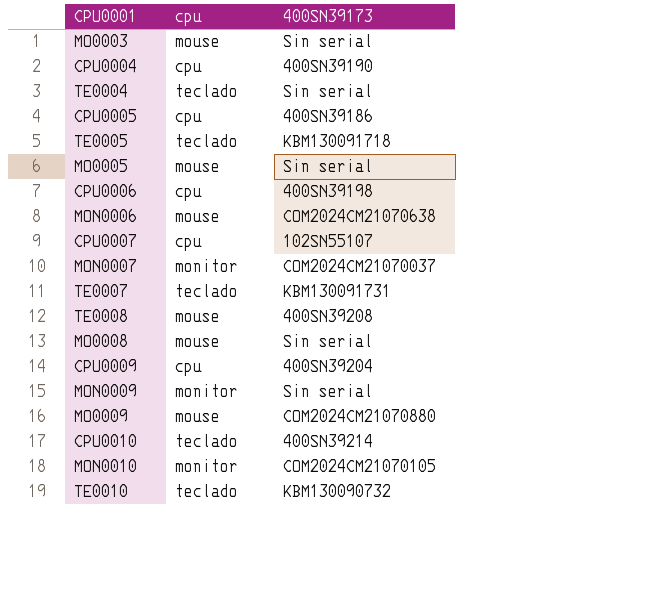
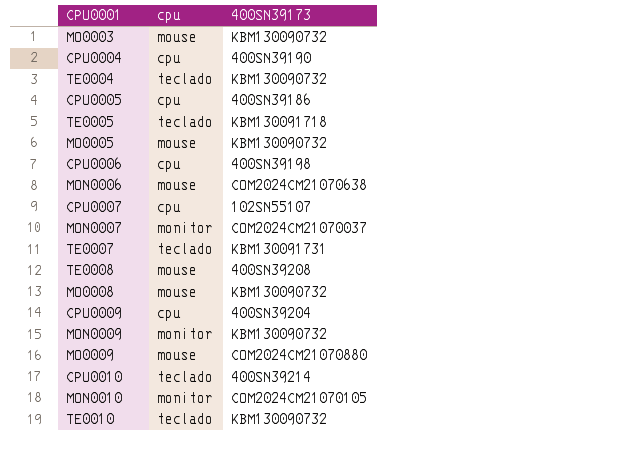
MO0003 | 400SN39173: Sin serial -> KBM130090732
TE0004 | 400SN39173: Sin serial -> KBM130090732
MO0005 | 400SN39173: Sin serial -> KBM130090732
MO0008 | 400SN39173: Sin serial -> KBM130090732
MON0009 | 400SN39173: Sin serial -> KBM130090732

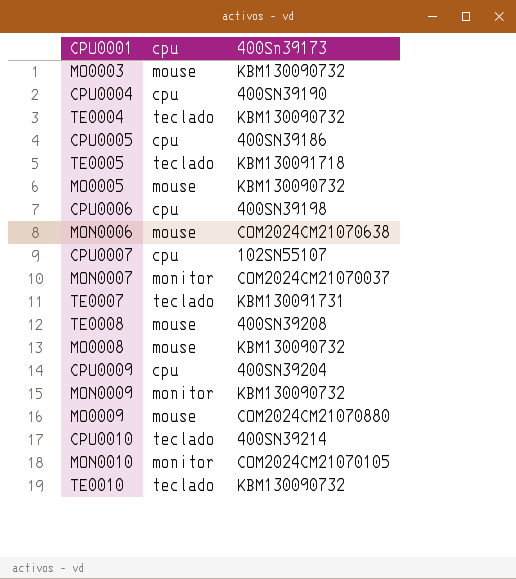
column name: 400SN39173 -> 400Sn39173

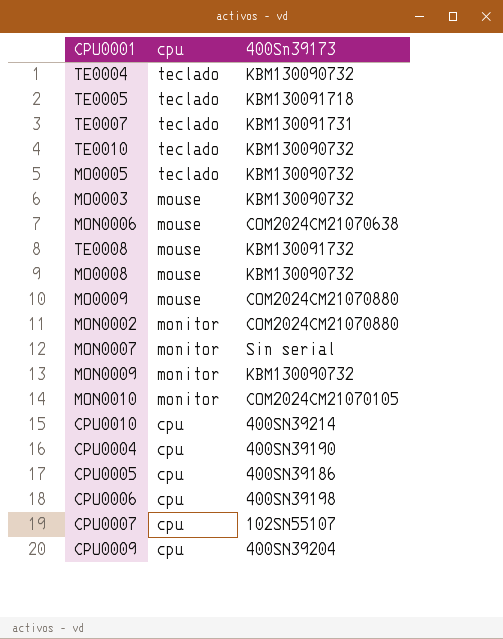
row order: none -> cpu descending
MO0005 | cpu: mouse -> teclado
TE0008 | 400Sn39173: 400SN39208 -> KBM130091732
row MON0002: none -> monitor | COM2024CM21070880
MON0007 | 400Sn39173: COM2024CM21070037 -> Sin serial
CPU0010 | cpu: teclado -> cpu

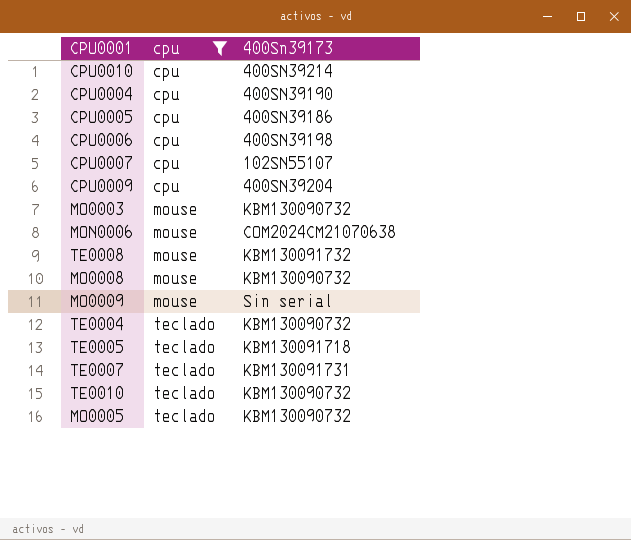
filter: none -> cpu != monitor
row order: cpu descending -> cpu ascending
MO0009 | 400Sn39173: COM2024CM21070880 -> Sin serial

